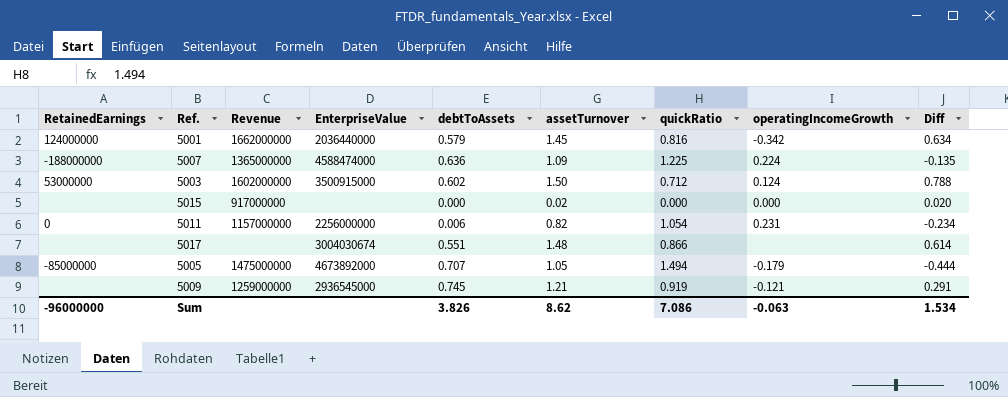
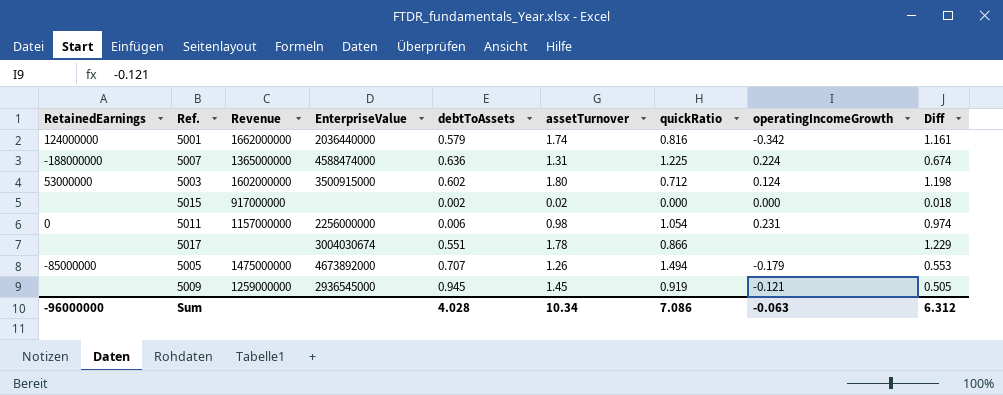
column Diff | formula: [assetTurnover] - [quickRatio] -> [assetTurnover] - [debtToAssets]
5001 | assetTurnover: 1.45 -> 1.74
5007 | assetTurnover: 1.09 -> 1.31
5003 | assetTurnover: 1.50 -> 1.80
5015 | debtToAssets: 0.000 -> 0.002
5011 | assetTurnover: 0.82 -> 0.98
5017 | assetTurnover: 1.48 -> 1.78
5005 | assetTurnover: 1.05 -> 1.26
5009 | debtToAssets: 0.745 -> 0.945
5009 | assetTurnover: 1.21 -> 1.45
Sum | debtToAssets: 3.826 -> 4.028
Sum | assetTurnover: 8.62 -> 10.34
Sum | Diff: 1.534 -> 6.312

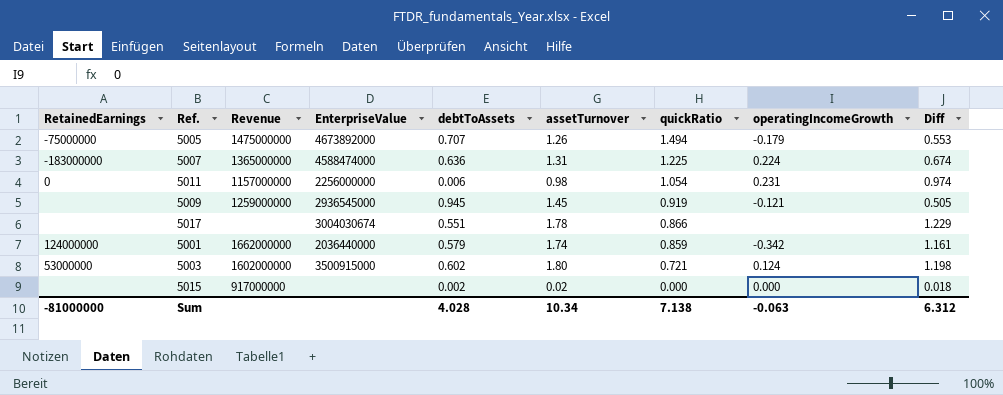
row order: none -> quickRatio descending
5005 | RetainedEarnings: -85000000 -> -75000000
5007 | RetainedEarnings: -188000000 -> -183000000
5001 | quickRatio: 0.816 -> 0.859
5003 | quickRatio: 0.712 -> 0.721
Sum | RetainedEarnings: -96000000 -> -81000000
Sum | quickRatio: 7.086 -> 7.138

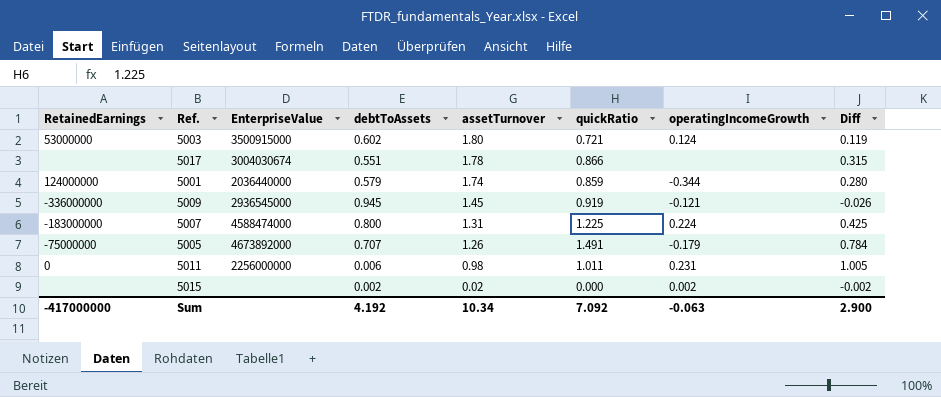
row order: quickRatio descending -> assetTurnover descending
column Revenue | position: 3 -> none
column Diff | formula: [assetTurnover] - [debtToAssets] -> [quickRatio] - [debtToAssets]
5001 | operatingIncomeGrowth: -0.342 -> -0.344
5009 | RetainedEarnings: none -> -336000000
5007 | debtToAssets: 0.636 -> 0.800
5005 | quickRatio: 1.494 -> 1.491
5011 | quickRatio: 1.054 -> 1.011
5015 | operatingIncomeGrowth: 0.000 -> 0.002
Sum | RetainedEarnings: -81000000 -> -417000000
Sum | debtToAssets: 4.028 -> 4.192
Sum | quickRatio: 7.138 -> 7.092
Sum | Diff: 6.312 -> 2.900

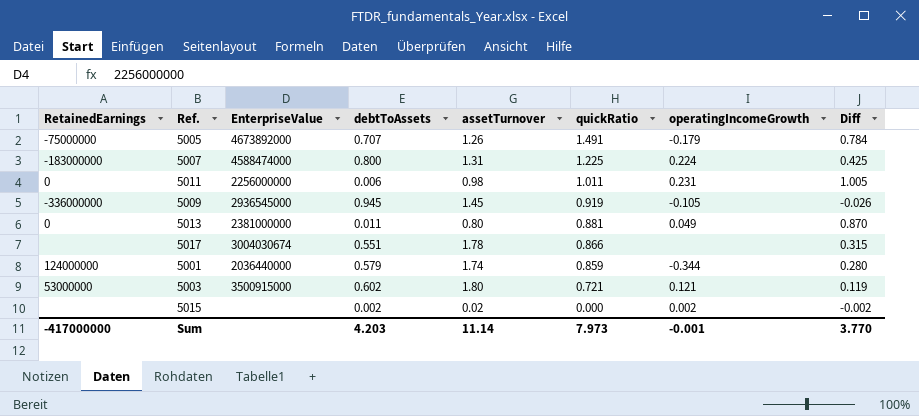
row order: assetTurnover descending -> quickRatio descending
5009 | operatingIncomeGrowth: -0.121 -> -0.105
row 5013: none -> 0 | 2381000000 | 0.011 | 0.80 | 0.881 | 0.049 | 0.870
5003 | operatingIncomeGrowth: 0.124 -> 0.121
Sum | debtToAssets: 4.192 -> 4.203
Sum | assetTurnover: 10.34 -> 11.14
Sum | quickRatio: 7.092 -> 7.973
Sum | operatingIncomeGrowth: -0.063 -> -0.001
Sum | Diff: 2.900 -> 3.770

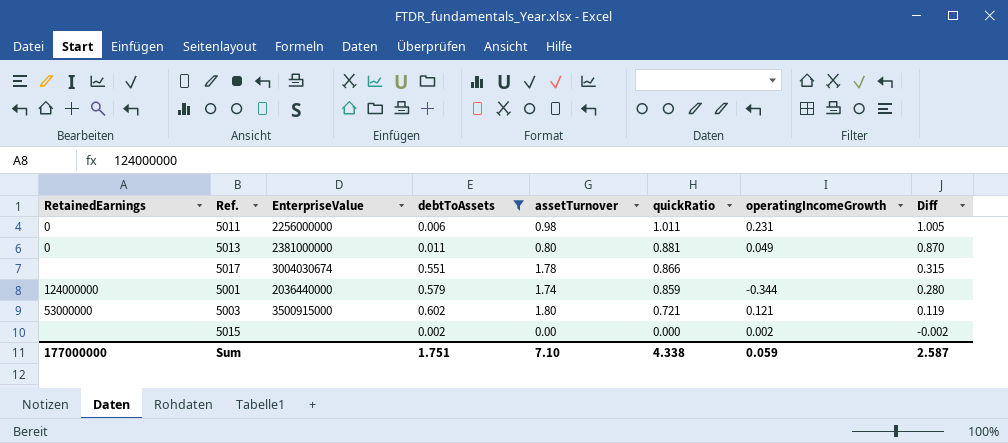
filter: none -> debtToAssets <= 0.602
5015 | assetTurnover: 0.02 -> 0.00
Sum | RetainedEarnings: -417000000 -> 177000000
Sum | debtToAssets: 4.203 -> 1.751
Sum | assetTurnover: 11.14 -> 7.10
Sum | quickRatio: 7.973 -> 4.338
Sum | operatingIncomeGrowth: -0.001 -> 0.059
Sum | Diff: 3.770 -> 2.587

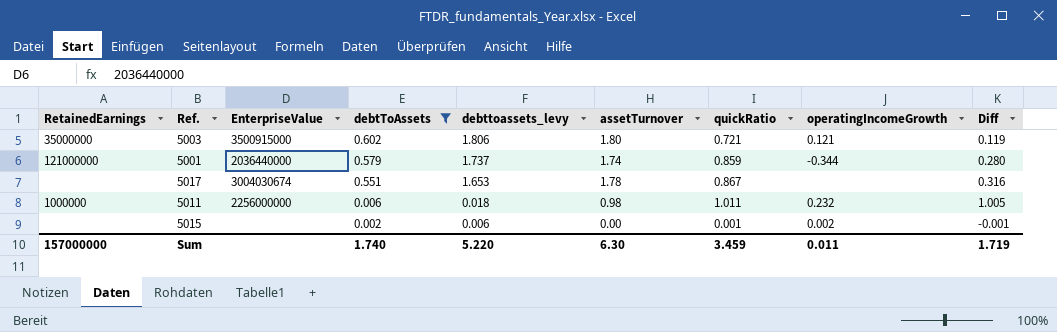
row order: quickRatio descending -> debtToAssets descending
column debttoassets_levy | formula: none -> [debtToAssets] * 3
row 5013: 0 | 2381000000 | 0.011 | 0.80 | 0.881 | 0.049 | 0.870 -> none
5003 | RetainedEarnings: 53000000 -> 35000000
5001 | RetainedEarnings: 124000000 -> 121000000
5017 | quickRatio: 0.866 -> 0.867
5017 | Diff: 0.315 -> 0.316
5011 | RetainedEarnings: 0 -> 1000000
5011 | operatingIncomeGrowth: 0.231 -> 0.232
5015 | quickRatio: 0.000 -> 0.001
5015 | Diff: -0.002 -> -0.001
Sum | RetainedEarnings: 177000000 -> 157000000
Sum | debtToAssets: 1.751 -> 1.740
Sum | assetTurnover: 7.10 -> 6.30
Sum | quickRatio: 4.338 -> 3.459
Sum | operatingIncomeGrowth: 0.059 -> 0.011
Sum | Diff: 2.587 -> 1.719

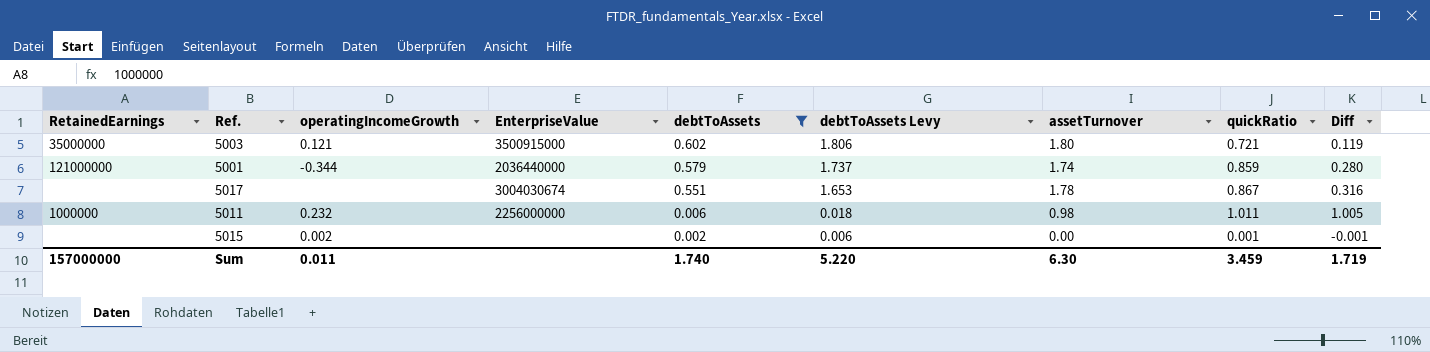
column operatingIncomeGrowth | position: 8 -> 3
column name: debttoassets_levy -> debtToAssets Levy

